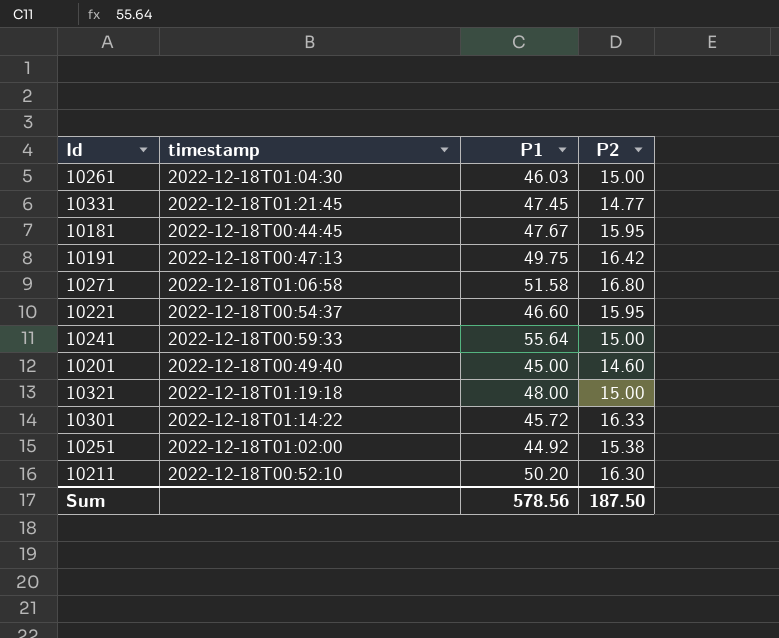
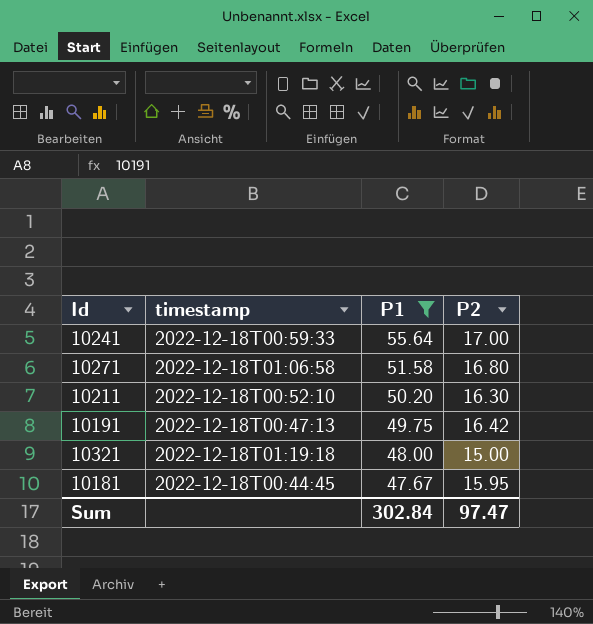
filter: none -> P1 >= 47.67
row order: none -> P1 descending
10241 | P2: 15.00 -> 17.00
Sum | P1: 578.56 -> 302.84
Sum | P2: 187.50 -> 97.47

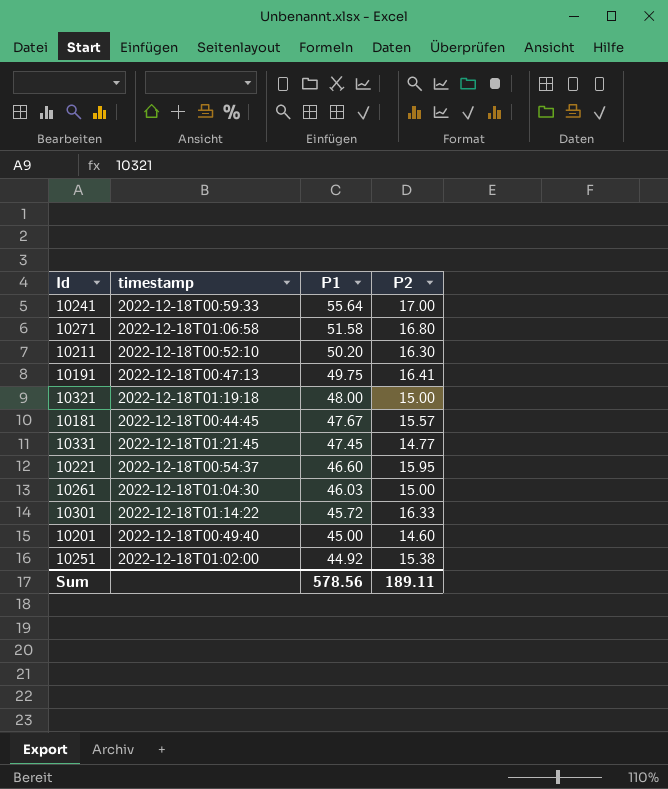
filter: P1 >= 47.67 -> none
10191 | P2: 16.42 -> 16.41
10181 | P2: 15.95 -> 15.57
Sum | P1: 302.84 -> 578.56
Sum | P2: 97.47 -> 189.11

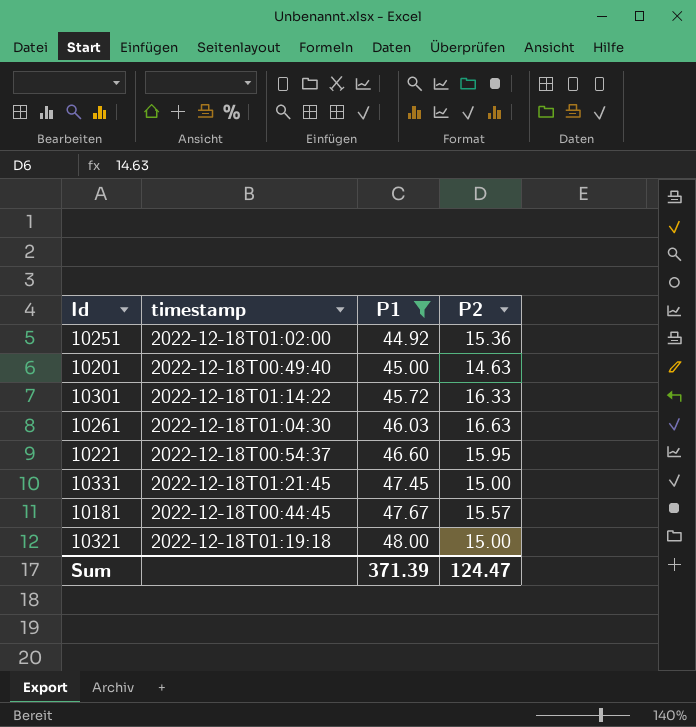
filter: none -> P1 <= 48.00
row order: P1 descending -> P1 ascending
10251 | P2: 15.38 -> 15.36
10201 | P2: 14.60 -> 14.63
10261 | P2: 15.00 -> 16.63
10331 | P2: 14.77 -> 15.00
Sum | P1: 578.56 -> 371.39
Sum | P2: 189.11 -> 124.47

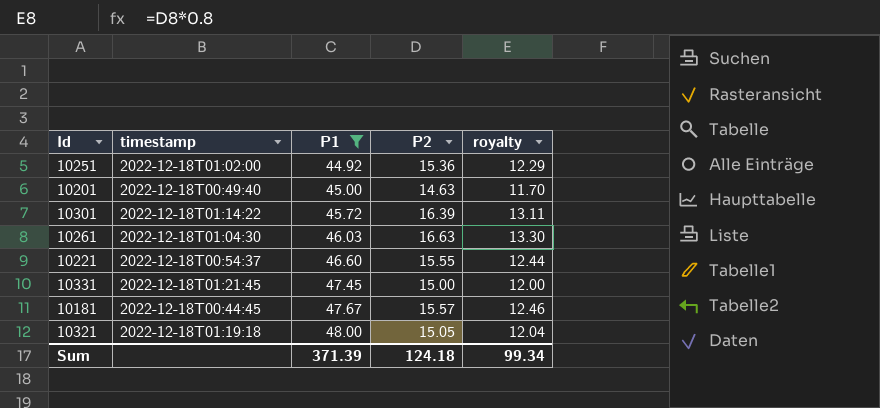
column royalty | formula: none -> [P2] * 0.8
10301 | P2: 16.33 -> 16.39
10221 | P2: 15.95 -> 15.55
10321 | P2: 15.00 -> 15.05
Sum | P2: 124.47 -> 124.18

